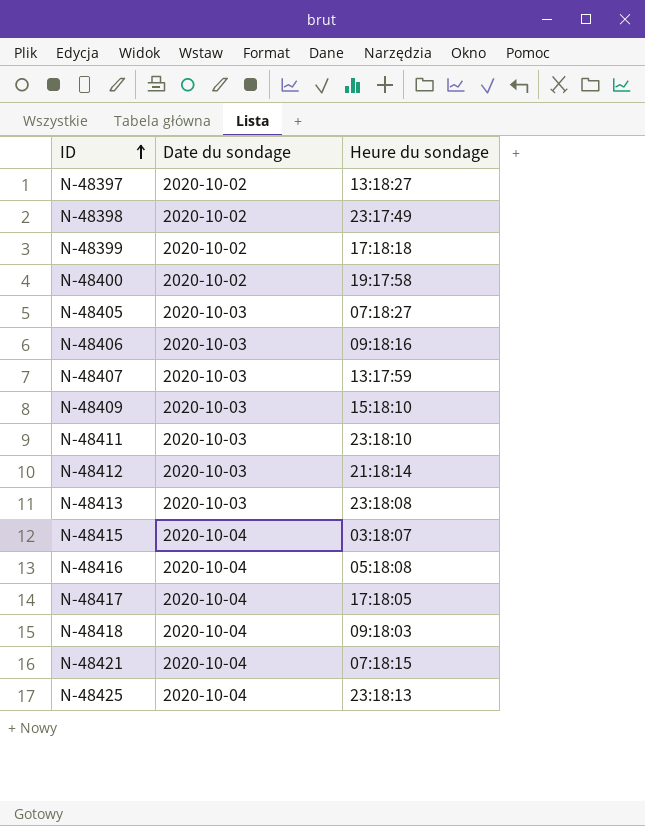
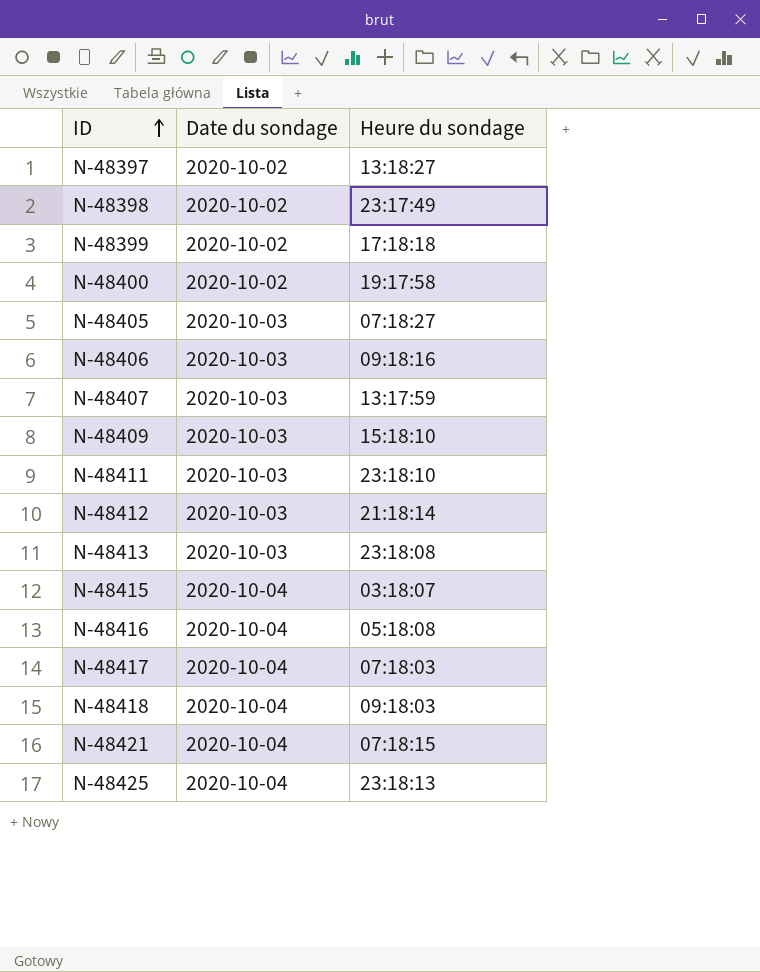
N-48417 | Heure du sondage: 17:18:05 -> 07:18:03

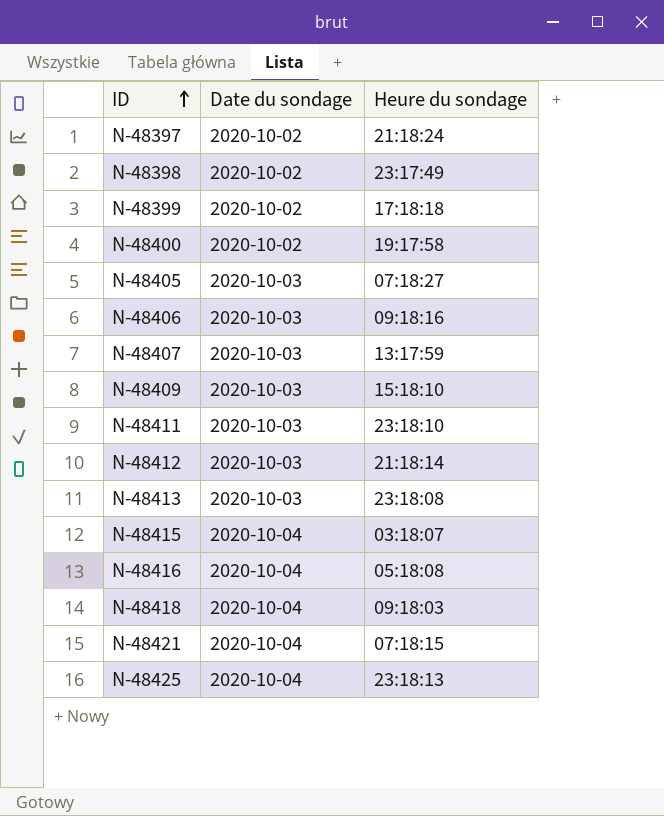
row N-48417: 2020-10-04 | 07:18:03 -> none
N-48397 | Heure du sondage: 13:18:27 -> 21:18:24

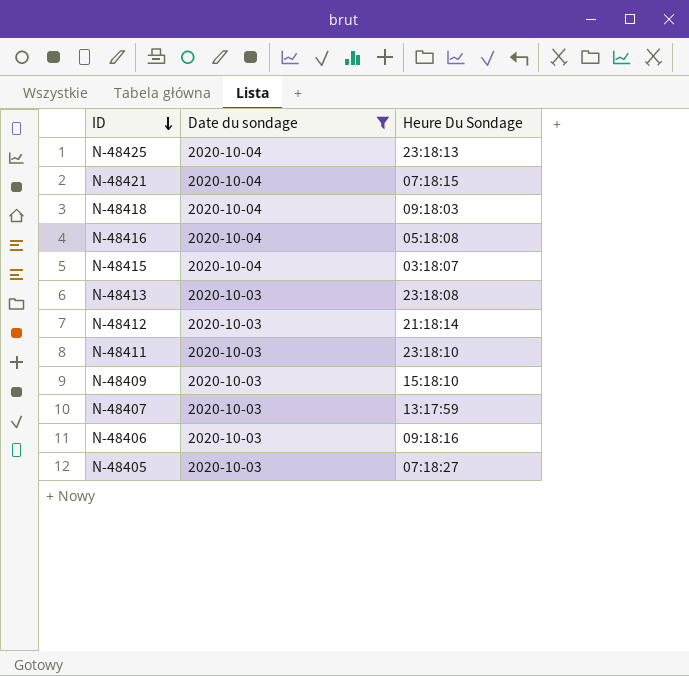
filter: none -> Date du sondage != 2020-10-02
row order: ID ascending -> ID descending
column name: Heure du sondage -> Heure Du Sondage

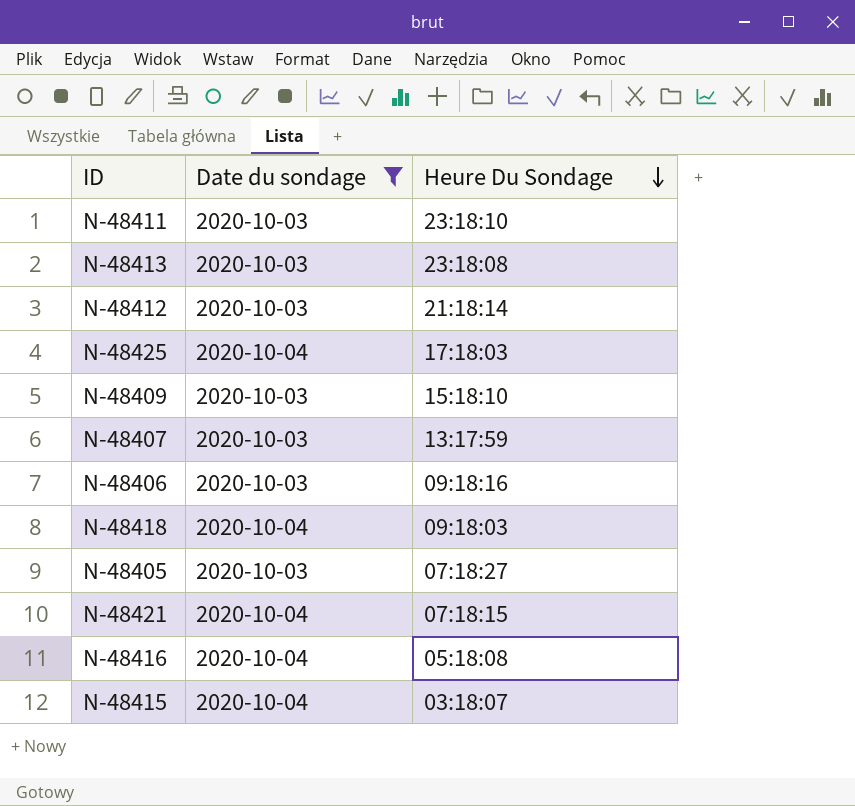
row order: ID descending -> Heure Du Sondage descending
N-48425 | Heure Du Sondage: 23:18:13 -> 17:18:03

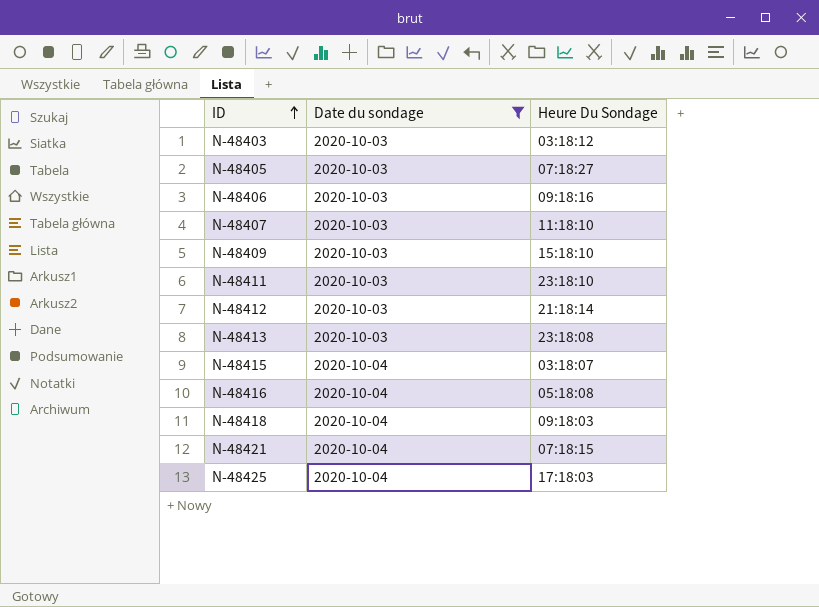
row order: Heure Du Sondage descending -> ID ascending
row N-48403: none -> 2020-10-03 | 03:18:12
N-48407 | Heure Du Sondage: 13:17:59 -> 11:18:10

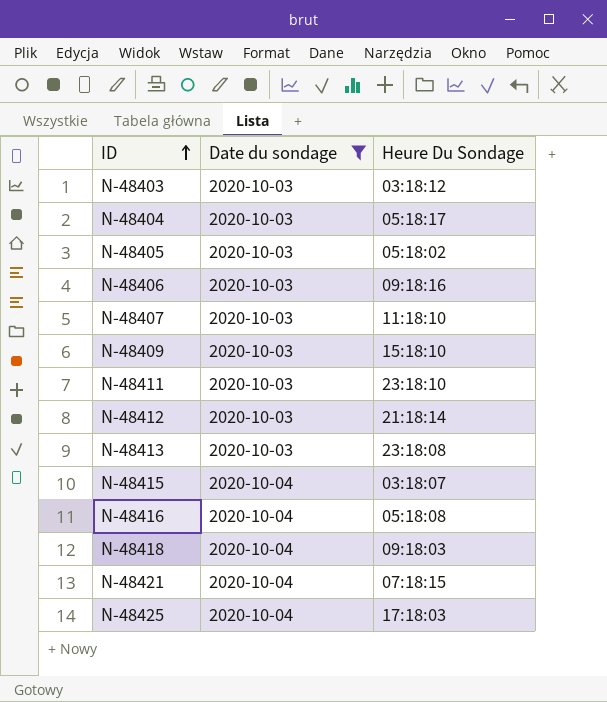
row N-48404: none -> 2020-10-03 | 05:18:17
N-48405 | Heure Du Sondage: 07:18:27 -> 05:18:02

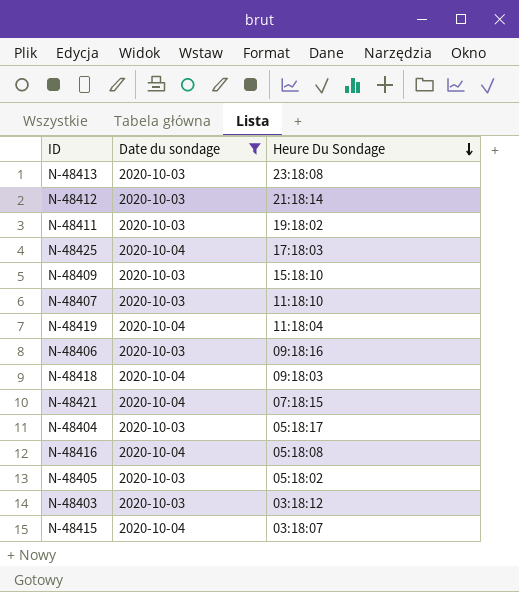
row order: ID ascending -> Heure Du Sondage descending
N-48411 | Heure Du Sondage: 23:18:10 -> 19:18:02
row N-48419: none -> 2020-10-04 | 11:18:04

